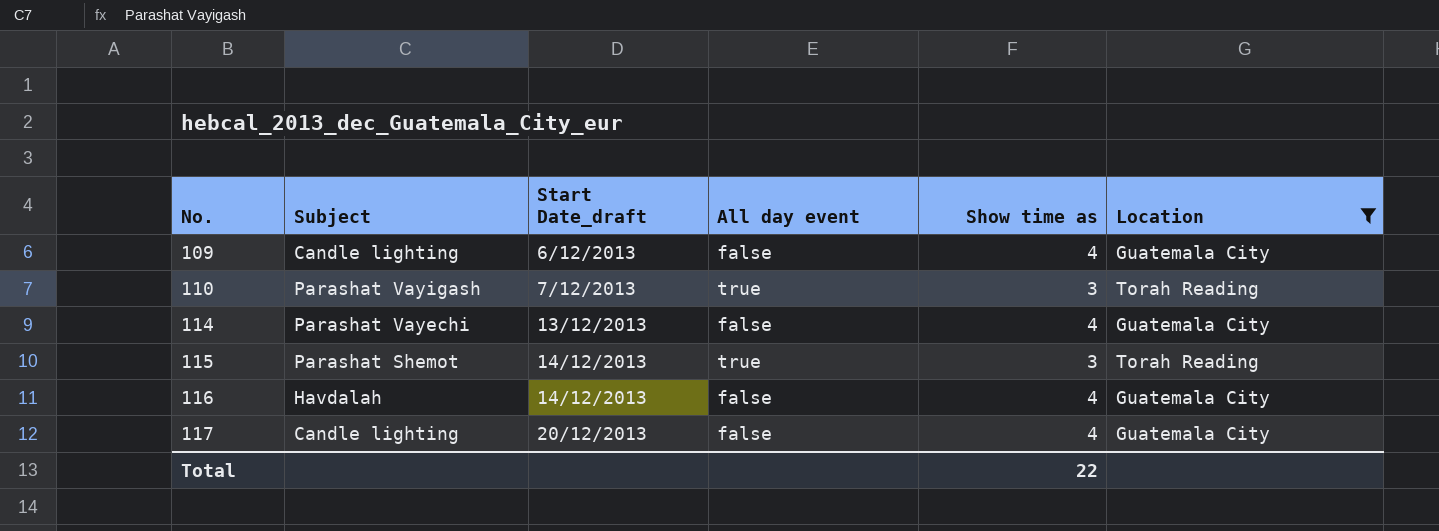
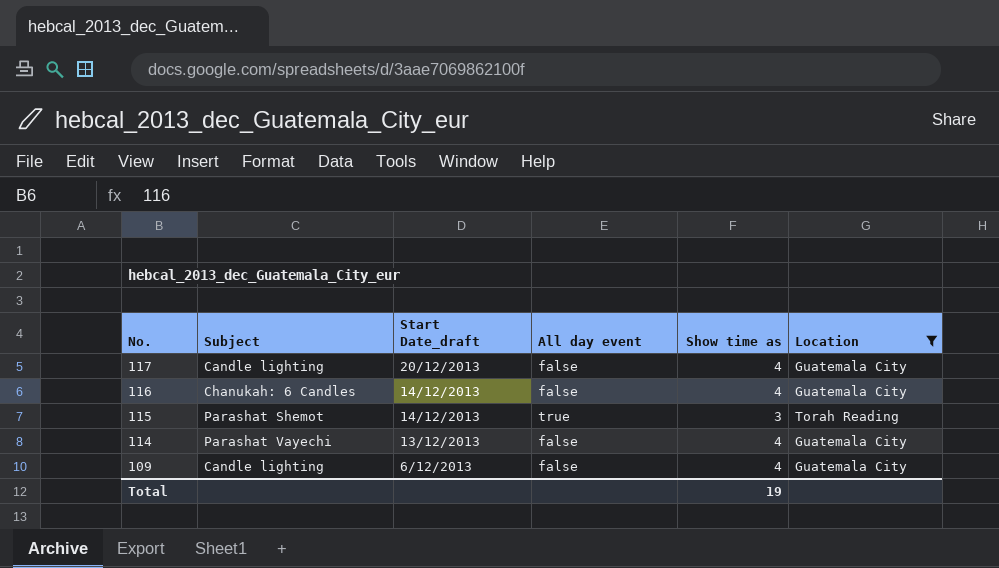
row order: No. ascending -> No. descending
row 110: Parashat Vayigash | 7/12/2013 | true | 3 | Torah Reading -> none
116 | Subject: Havdalah -> Chanukah: 6 Candles
Total | Show time as: 22 -> 19

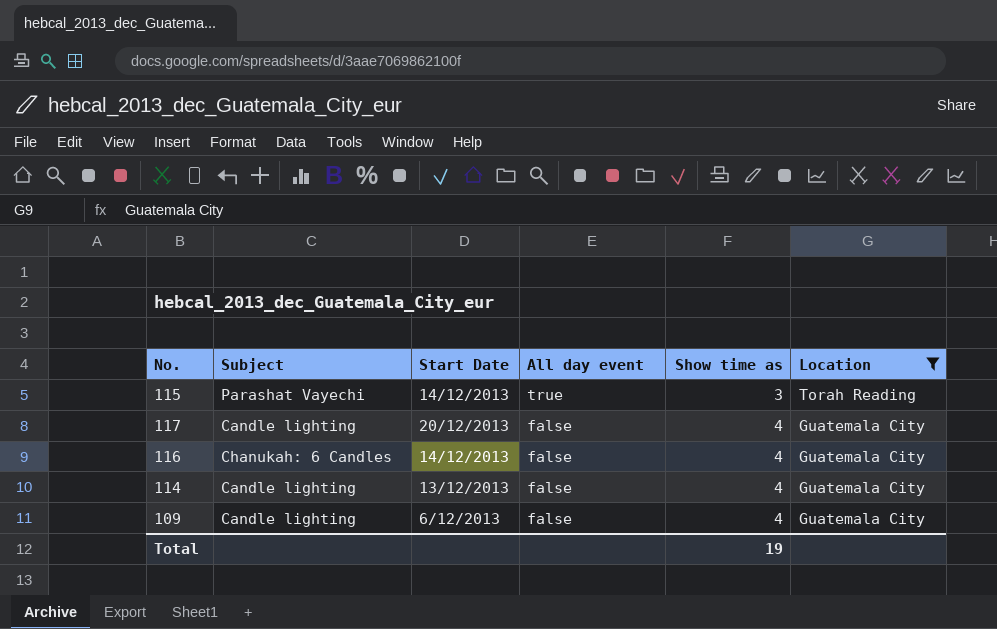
row order: No. descending -> All day event descending
column name: Start Date_draft -> Start Date
115 | Subject: Parashat Shemot -> Parashat Vayechi
114 | Subject: Parashat Vayechi -> Candle lighting

